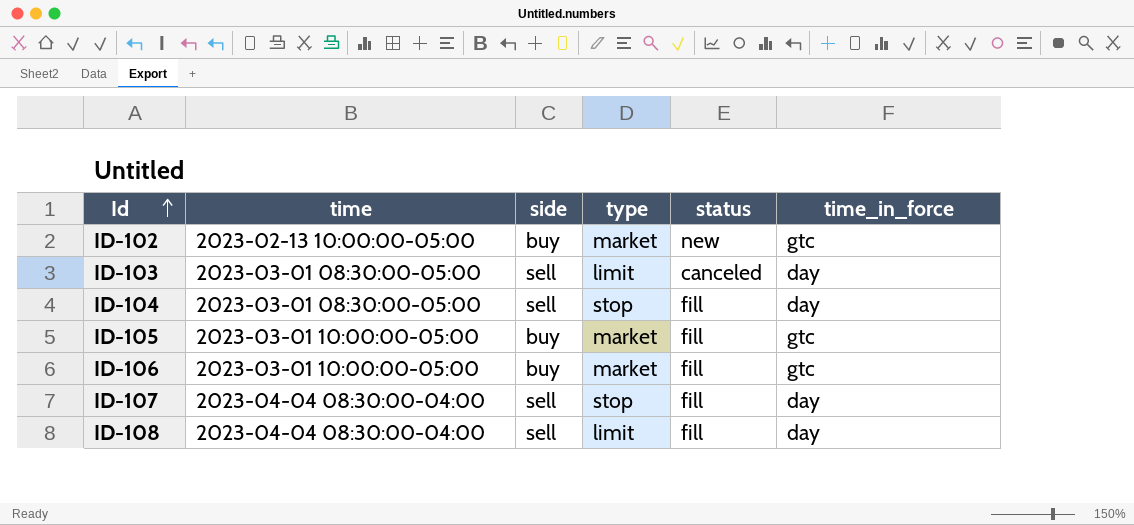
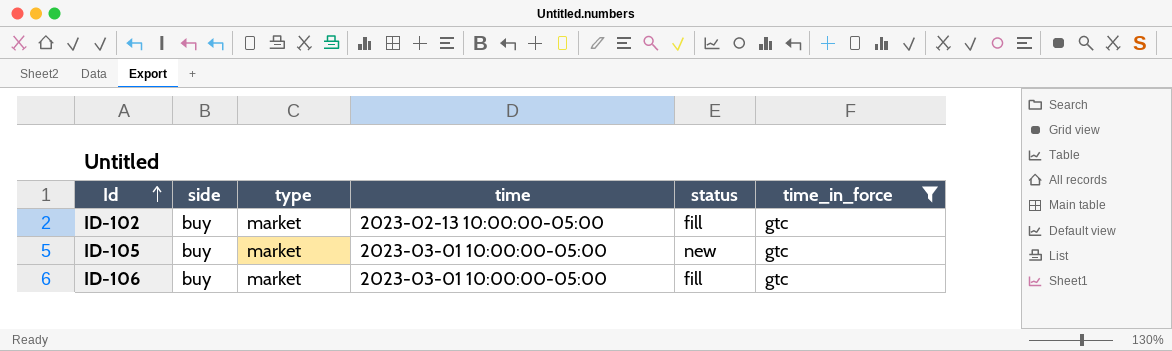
filter: none -> time_in_force = gtc
column time | position: 2 -> 4
ID-102 | status: new -> fill
ID-105 | status: fill -> new

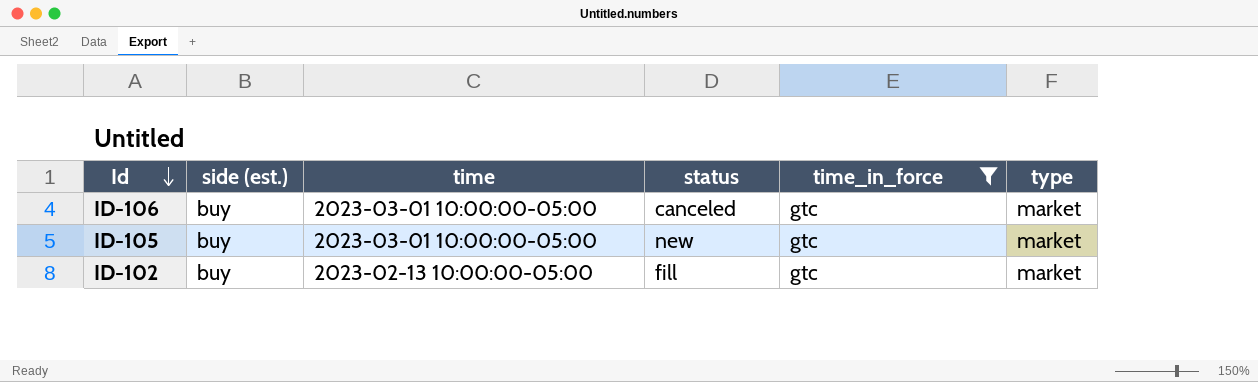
row order: Id ascending -> Id descending
column name: side -> side (est.)
column type | position: 3 -> 6
ID-106 | status: fill -> canceled

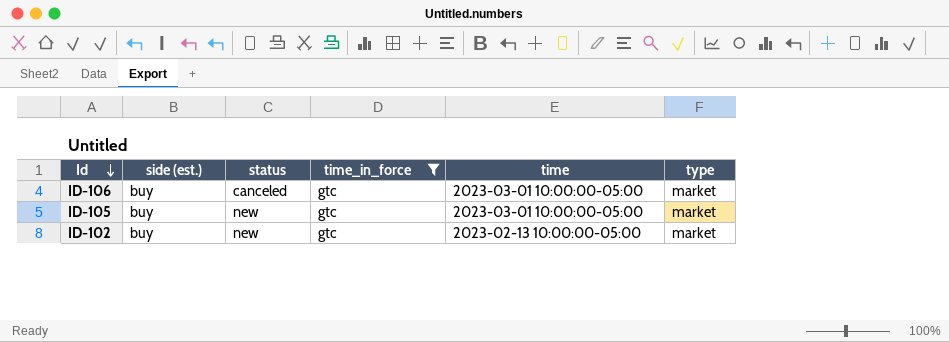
column time | position: 3 -> 5
ID-102 | status: fill -> new

